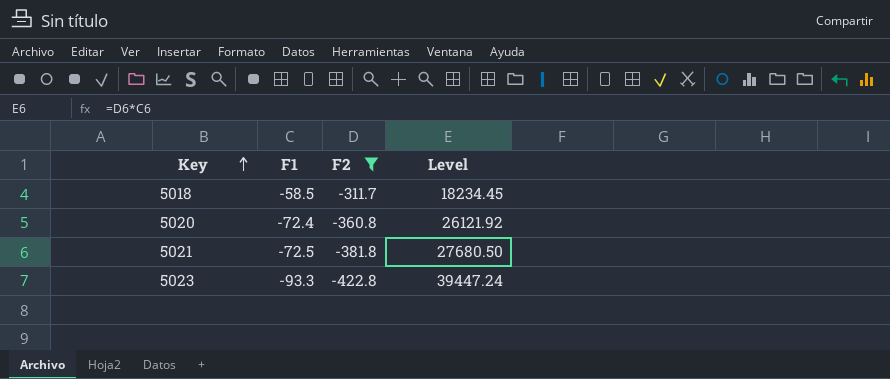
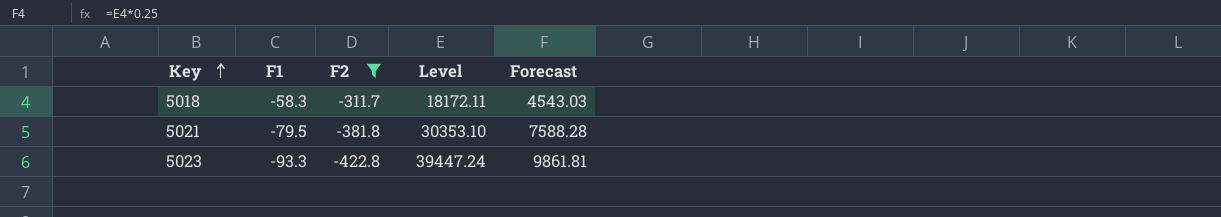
column Forecast | formula: none -> [Level] * 0.25
row 5020: -72.4 | -360.8 | 26121.92 -> none
5018 | F1: -58.5 -> -58.3
5018 | Level: 18234.45 -> 18172.11
5021 | F1: -72.5 -> -79.5
5021 | Level: 27680.50 -> 30353.10

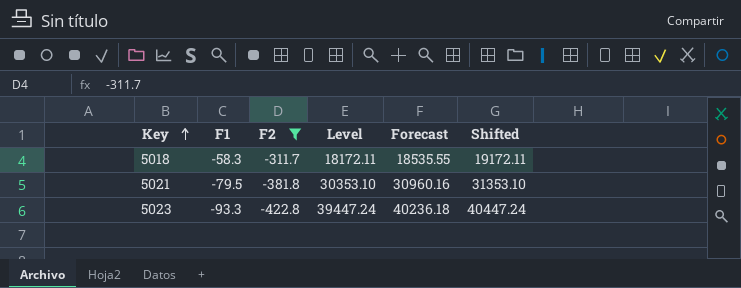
column Forecast | formula: [Level] * 0.25 -> [Level] * 1.02
column Shifted | formula: none -> [Level] + 1000

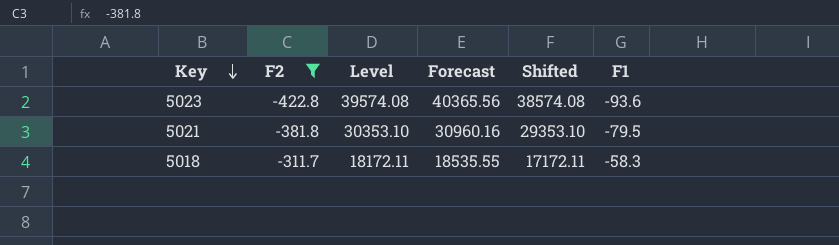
row order: Key ascending -> Key descending
column Shifted | formula: [Level] + 1000 -> [Level] - 1000
column F1 | position: 2 -> 6
5023 | Level: 39447.24 -> 39574.08
5023 | Forecast: 40236.18 -> 40365.56
5023 | F1: -93.3 -> -93.6

